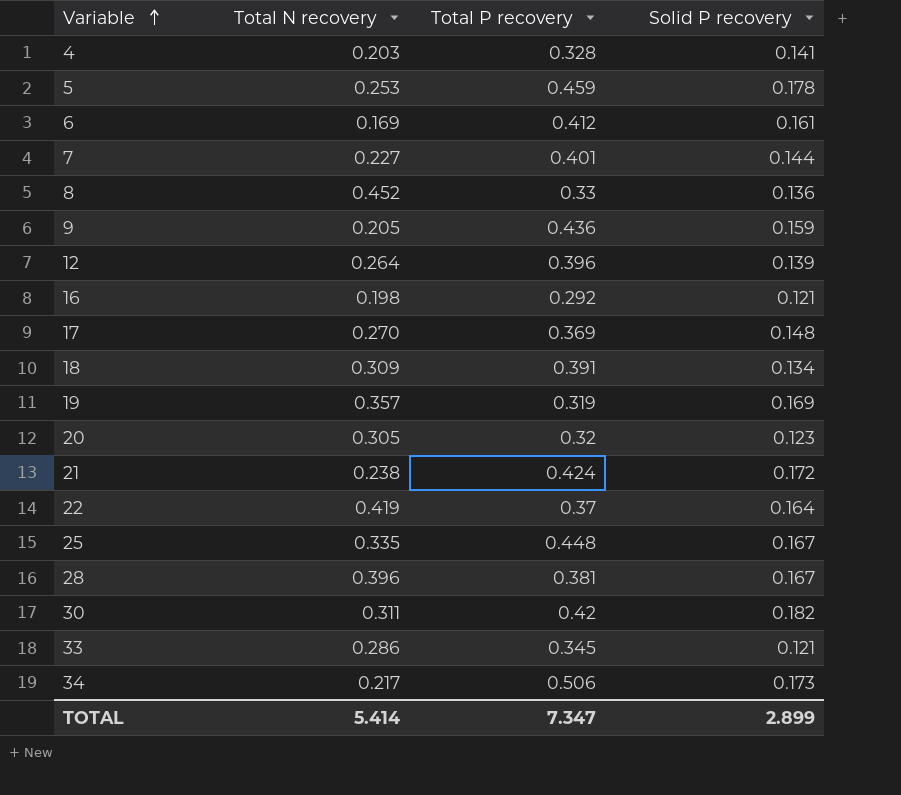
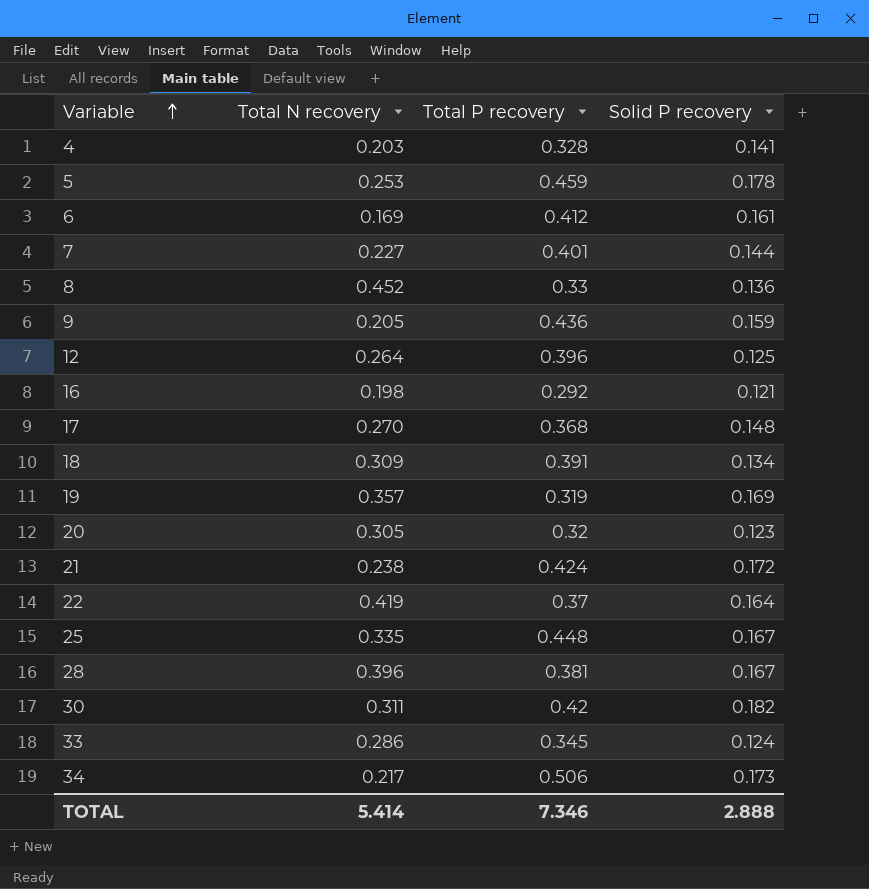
12 | Solid P recovery: 0.139 -> 0.125
17 | Total P recovery: 0.369 -> 0.368
33 | Solid P recovery: 0.121 -> 0.124
TOTAL | Total P recovery: 7.347 -> 7.346
TOTAL | Solid P recovery: 2.899 -> 2.888

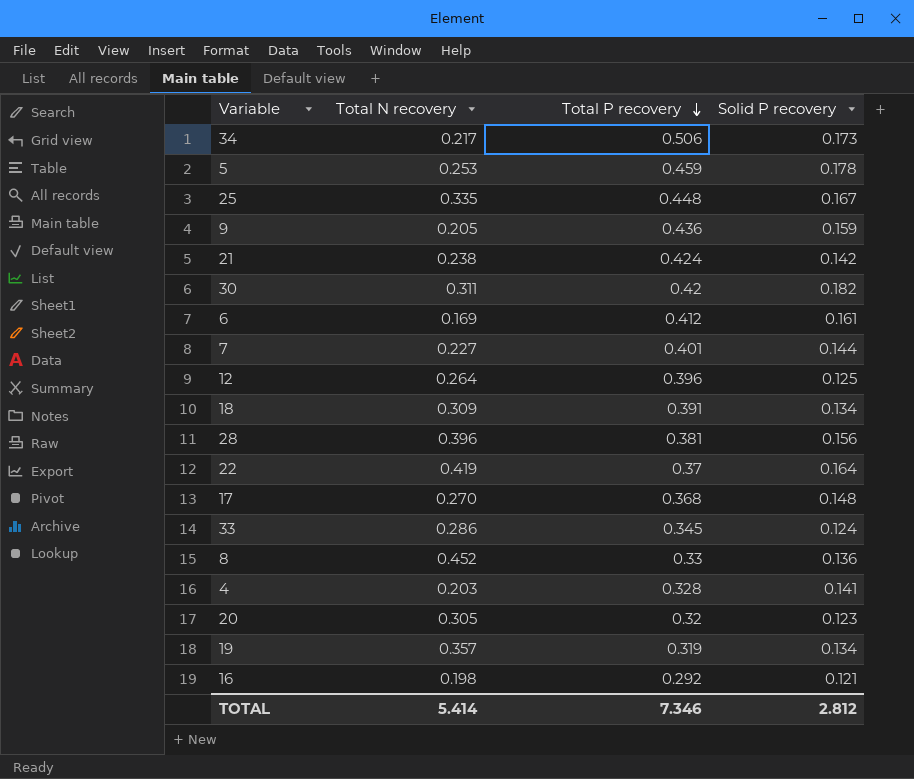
row order: Variable ascending -> Total P recovery descending
21 | Solid P recovery: 0.172 -> 0.142
28 | Solid P recovery: 0.167 -> 0.156
19 | Solid P recovery: 0.169 -> 0.134
TOTAL | Solid P recovery: 2.888 -> 2.812

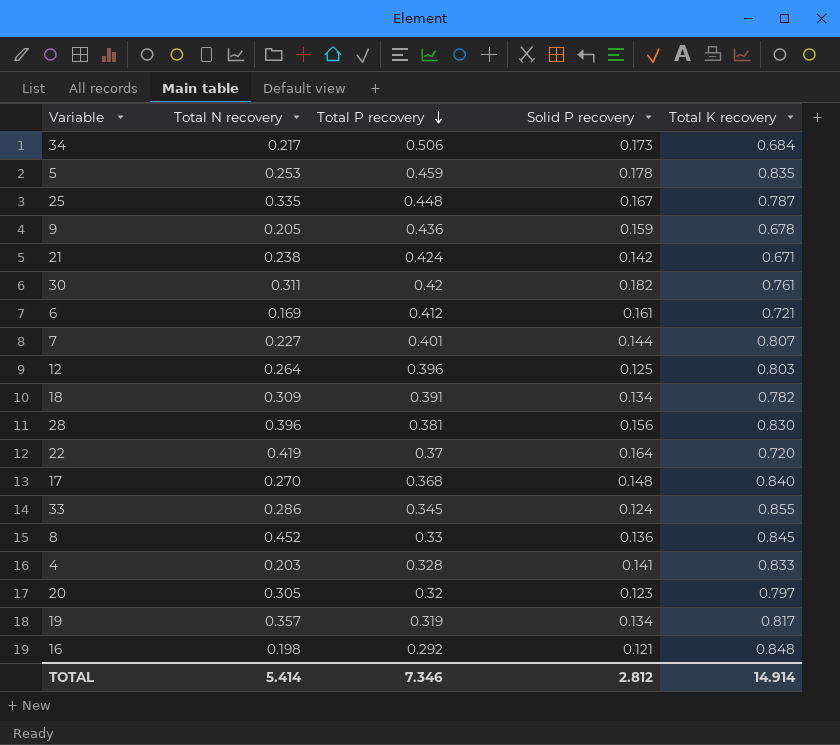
column Total K recovery | position: none -> 5

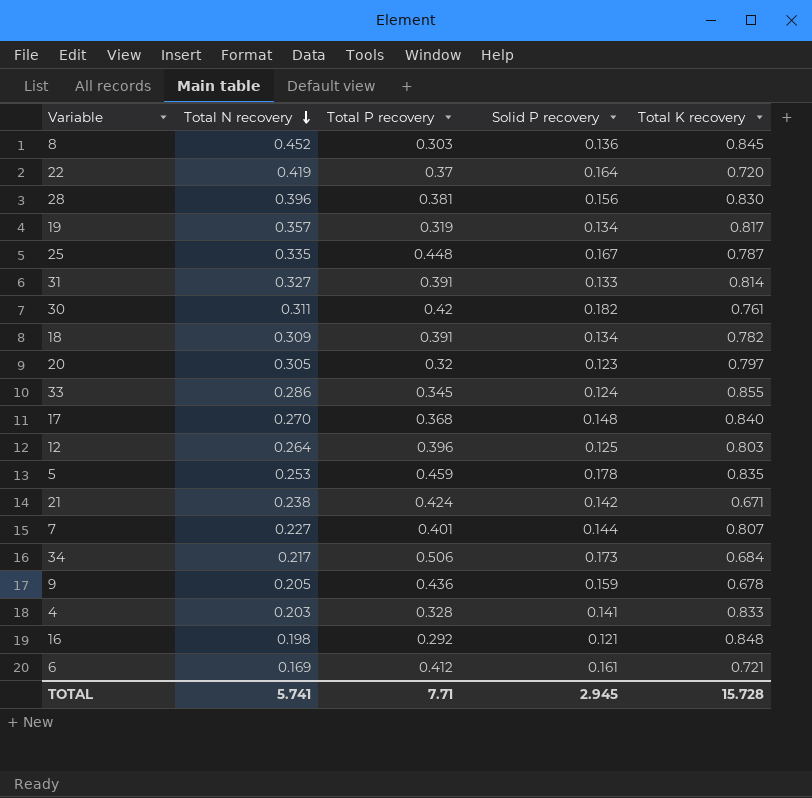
row order: Total P recovery descending -> Total N recovery descending
8 | Total P recovery: 0.33 -> 0.303
row 31: none -> 0.327 | 0.391 | 0.133 | 0.814
TOTAL | Total N recovery: 5.414 -> 5.741
TOTAL | Total P recovery: 7.346 -> 7.71
TOTAL | Solid P recovery: 2.812 -> 2.945
TOTAL | Total K recovery: 14.914 -> 15.728

